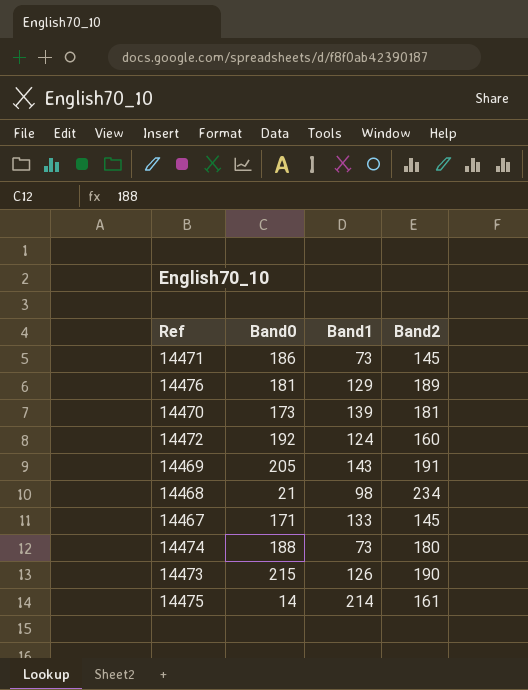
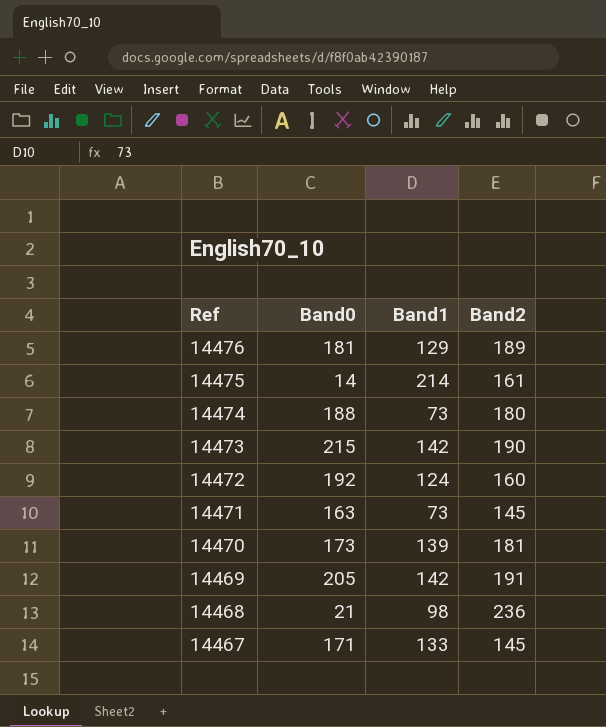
row order: none -> Ref descending
14473 | Band1: 126 -> 142
14471 | Band0: 186 -> 163
14469 | Band1: 143 -> 142
14468 | Band2: 234 -> 236

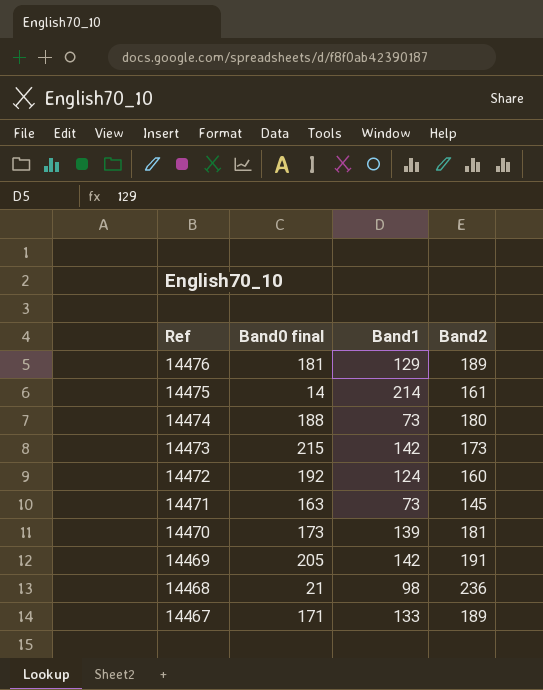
column name: Band0 -> Band0 final
14473 | Band2: 190 -> 173
14467 | Band2: 145 -> 189

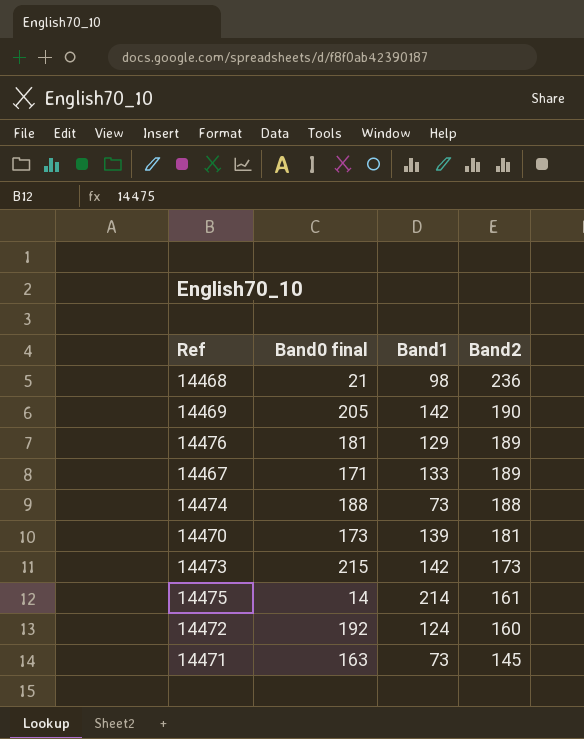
row order: Ref descending -> Band2 descending
14469 | Band2: 191 -> 190
14474 | Band2: 180 -> 188

